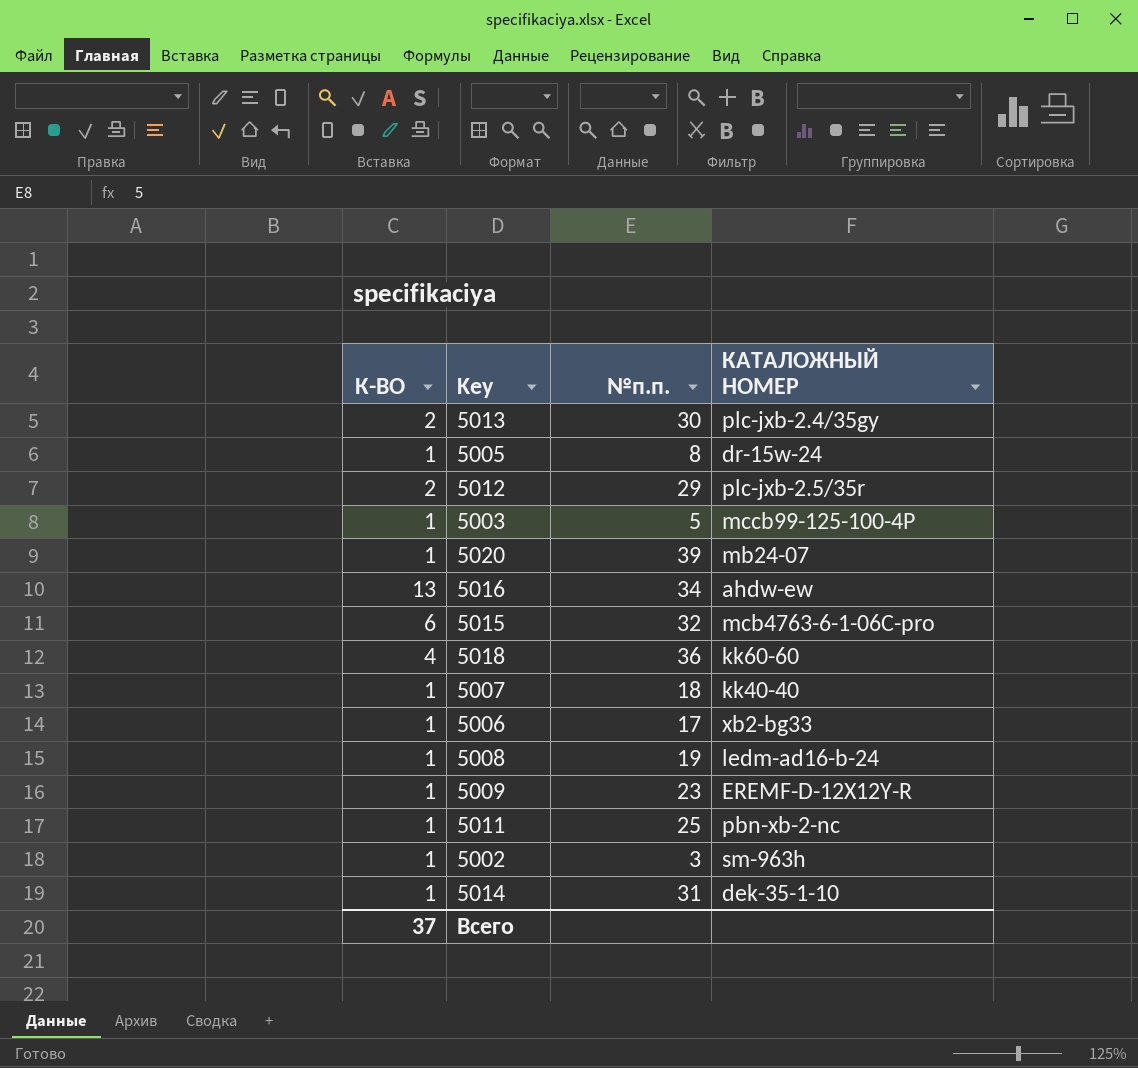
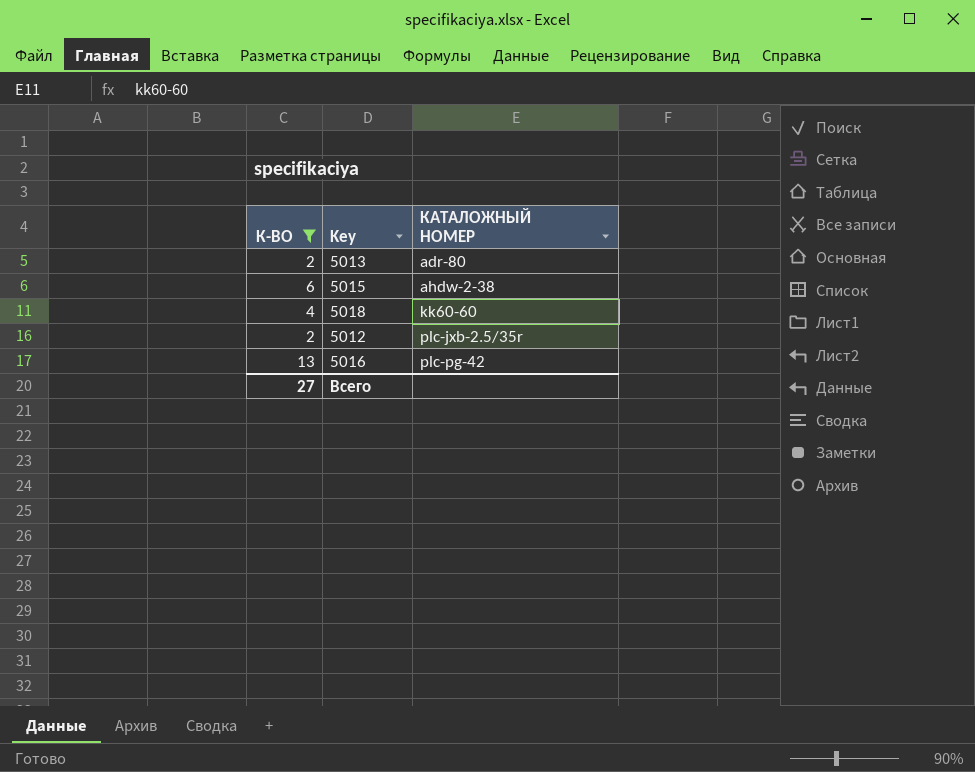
filter: none -> К-ВО != 1
row order: none -> КАТАЛОЖНЫЙ НОМЕР ascending
column №п.п. | position: 3 -> none
5013 | КАТАЛОЖНЫЙ НОМЕР: plc-jxb-2.4/35gy -> adr-80
5015 | КАТАЛОЖНЫЙ НОМЕР: mcb4763-6-1-06C-pro -> ahdw-2-38
5016 | КАТАЛОЖНЫЙ НОМЕР: ahdw-ew -> plc-pg-42
Всего | К-ВО: 37 -> 27

